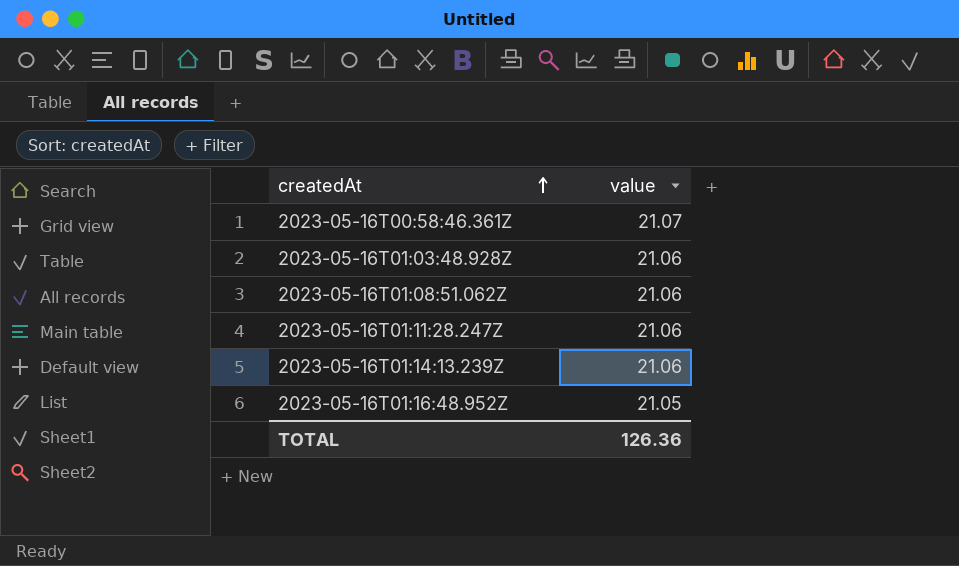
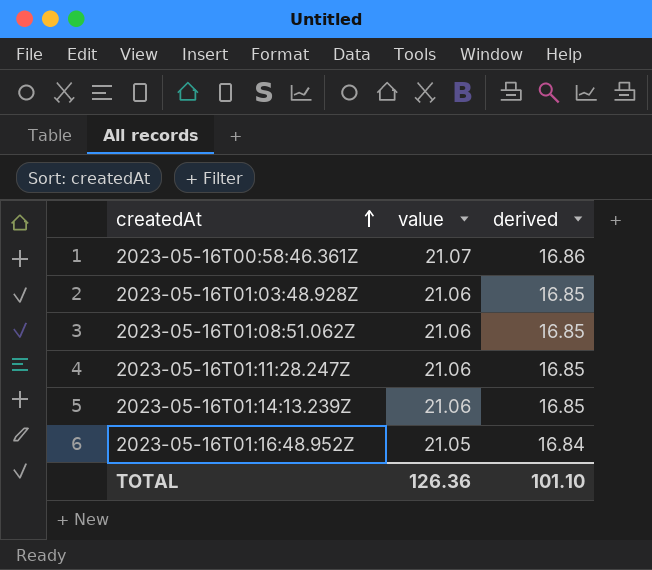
column derived | formula: none -> [value] * 0.8

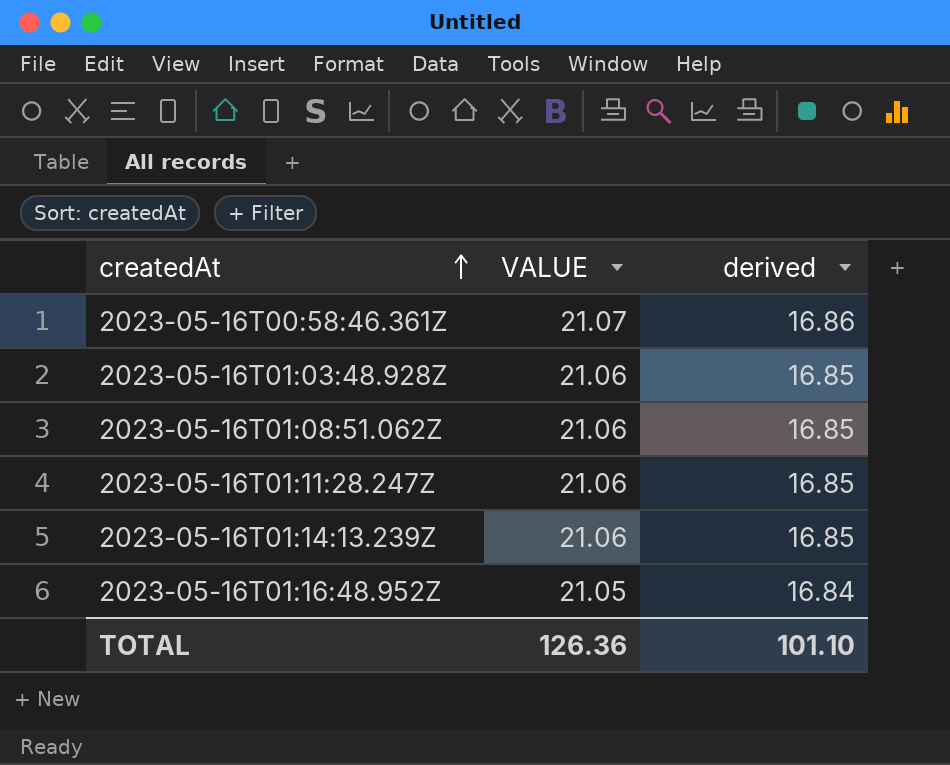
column name: value -> VALUE

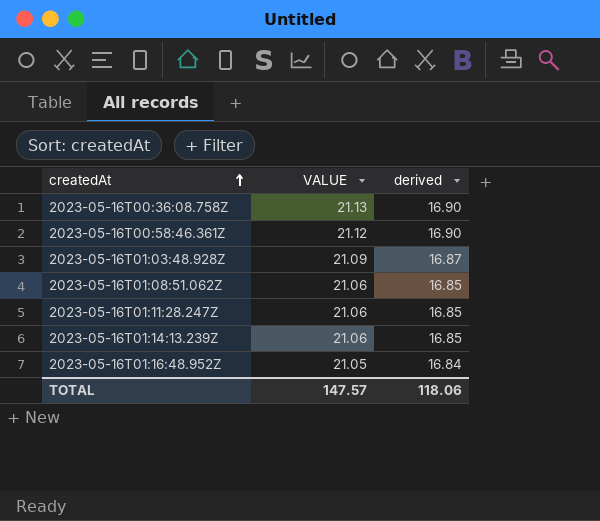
row 2023-05-16T00:36:08.758Z: none -> 21.13 | 16.90
2023-05-16T00:58:46.361Z | VALUE: 21.07 -> 21.12
2023-05-16T00:58:46.361Z | derived: 16.86 -> 16.90
2023-05-16T01:03:48.928Z | VALUE: 21.06 -> 21.09
2023-05-16T01:03:48.928Z | derived: 16.85 -> 16.87
TOTAL | VALUE: 126.36 -> 147.57
TOTAL | derived: 101.10 -> 118.06

